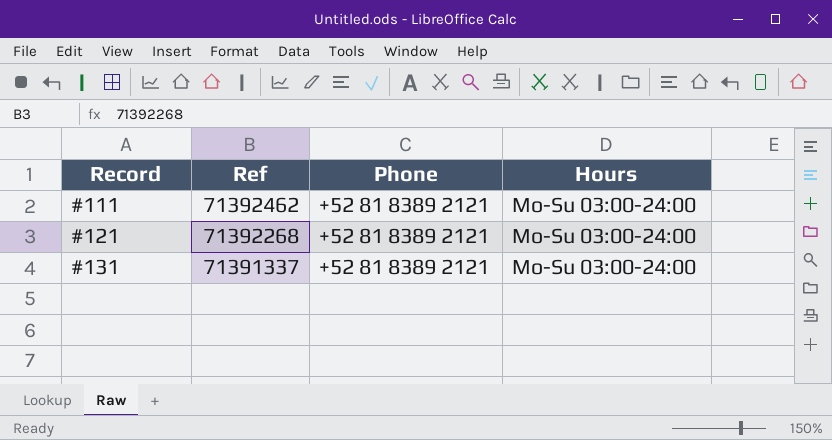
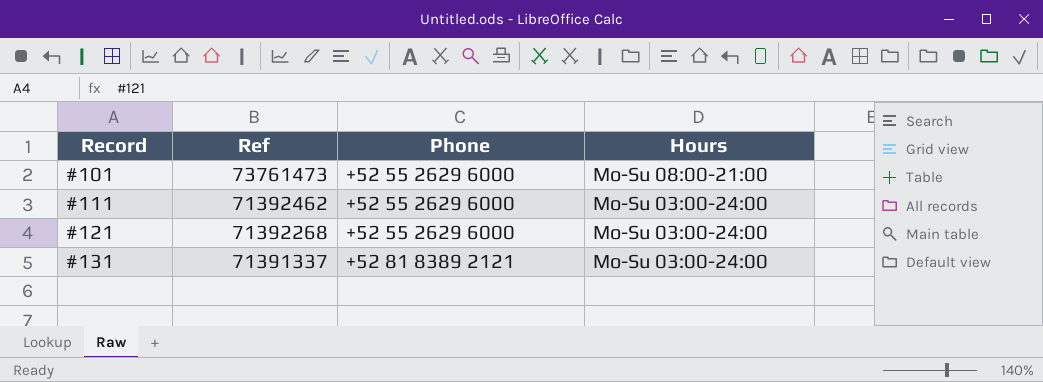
row #101: none -> 73761473 | +52 55 2629 6000 | Mo-Su 08:00-21:00
#111 | Phone: +52 81 8389 2121 -> +52 55 2629 6000
#121 | Phone: +52 81 8389 2121 -> +52 55 2629 6000

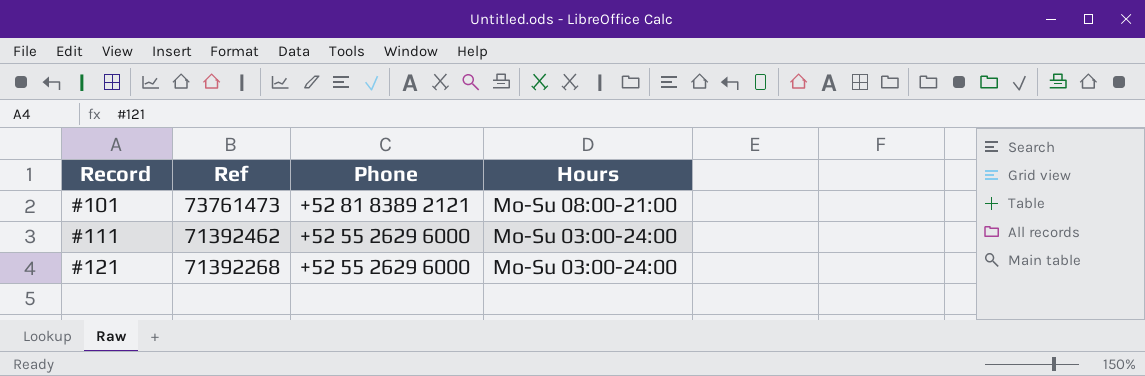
row #131: 71391337 | +52 81 8389 2121 | Mo-Su 03:00-24:00 -> none
#101 | Phone: +52 55 2629 6000 -> +52 81 8389 2121

